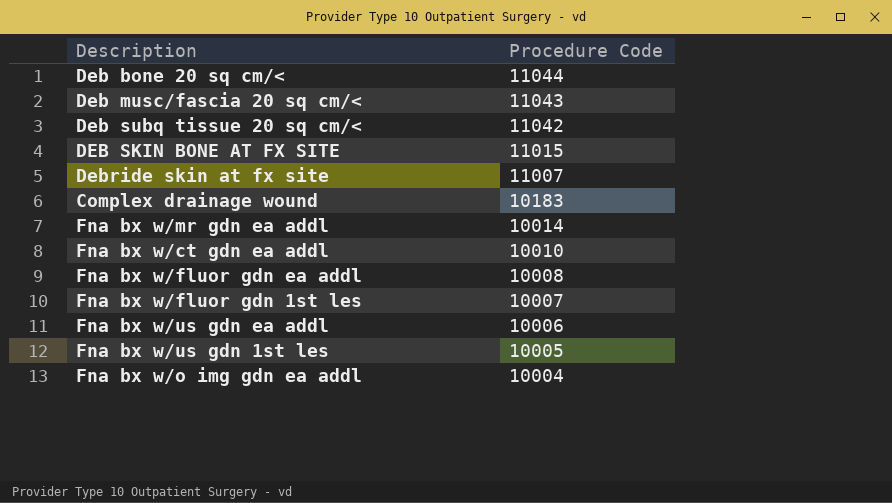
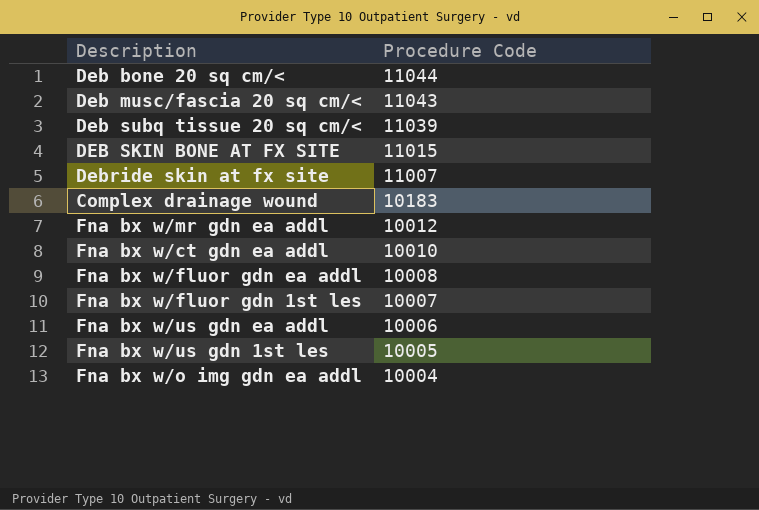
Deb subq tissue 20 sq cm/< | Procedure Code: 11042 -> 11039
Fna bx w/mr gdn ea addl | Procedure Code: 10014 -> 10012

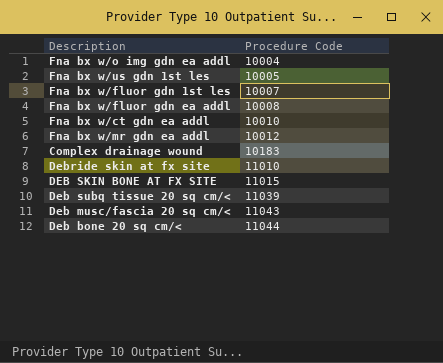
row order: Procedure Code descending -> Procedure Code ascending
row Fna bx w/us gdn ea addl: 10006 -> none
Debride skin at fx site | Procedure Code: 11007 -> 11010

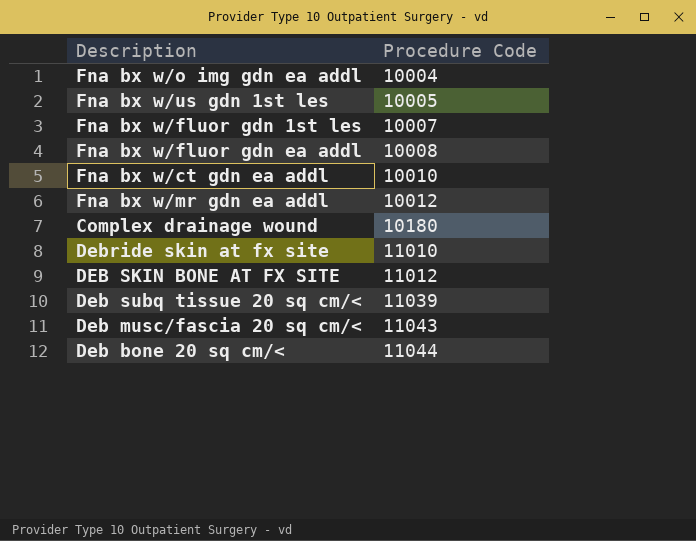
Complex drainage wound | Procedure Code: 10183 -> 10180
DEB SKIN BONE AT FX SITE | Procedure Code: 11015 -> 11012

